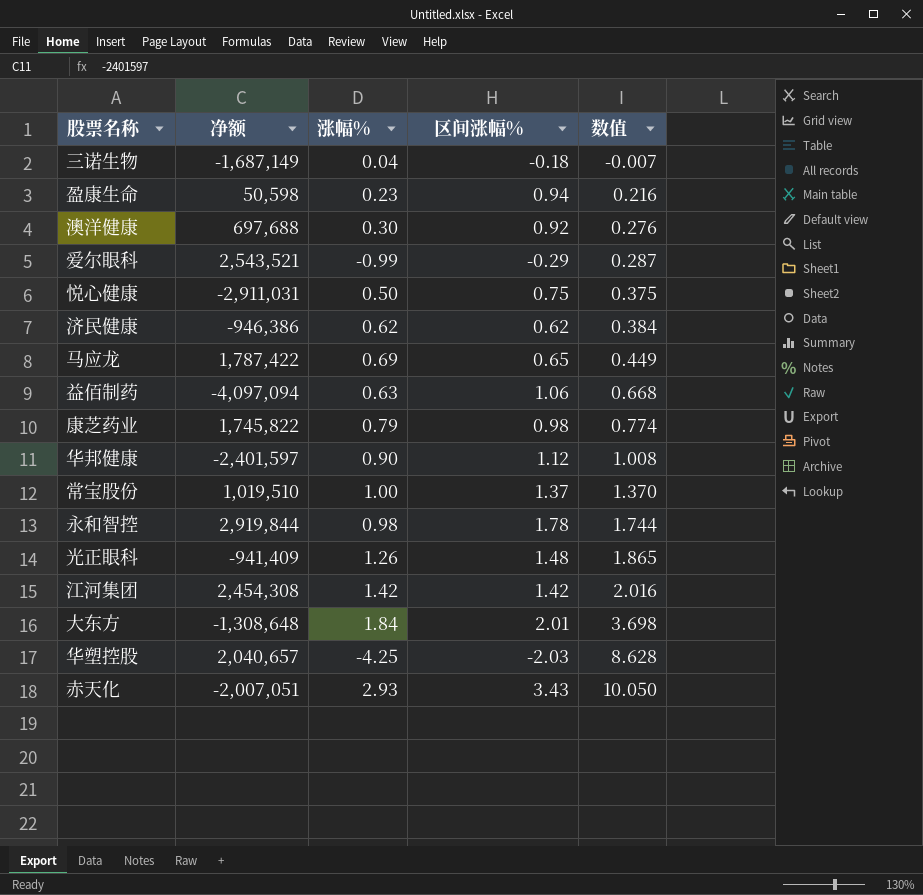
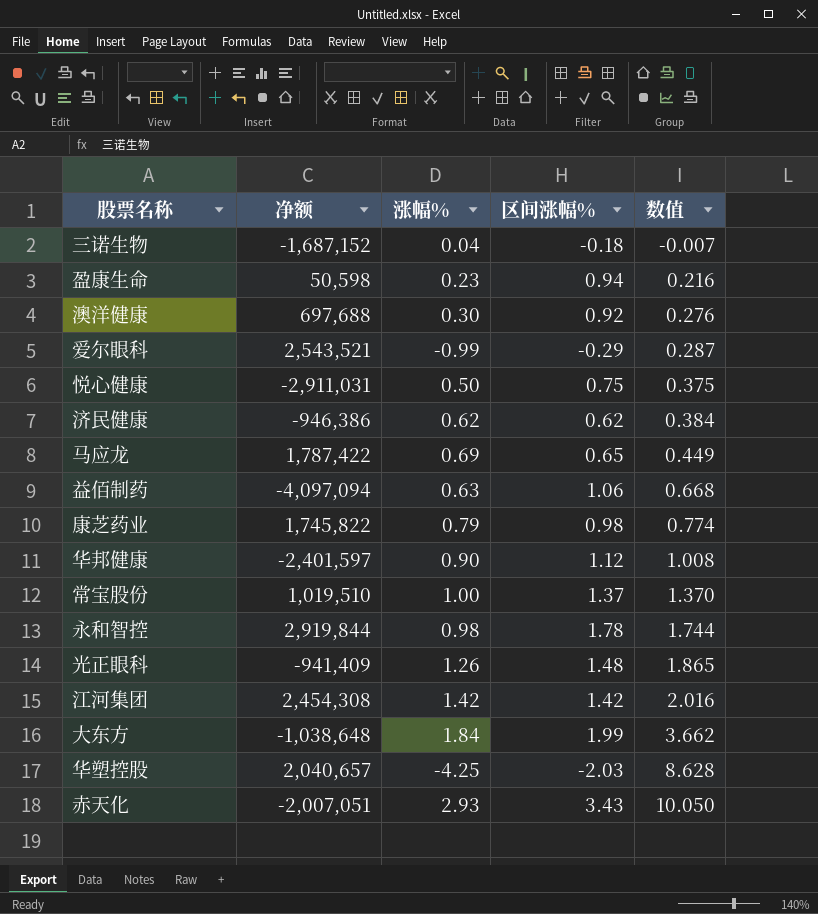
三诺生物 | 净额: -1,687,149 -> -1,687,152
大东方 | 净额: -1,308,648 -> -1,038,648
大东方 | 区间涨幅%: 2.01 -> 1.99
大东方 | 数值: 3.698 -> 3.662

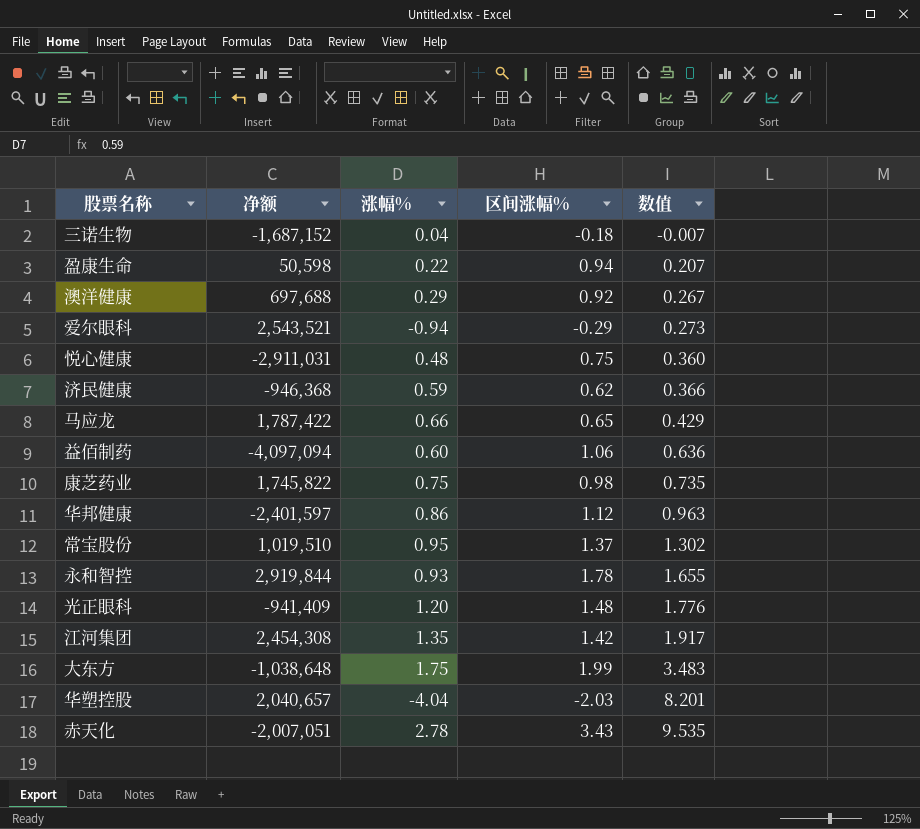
盈康生命 | 涨幅%: 0.23 -> 0.22
盈康生命 | 数值: 0.216 -> 0.207
澳洋健康 | 涨幅%: 0.30 -> 0.29
澳洋健康 | 数值: 0.276 -> 0.267
爱尔眼科 | 涨幅%: -0.99 -> -0.94
爱尔眼科 | 数值: 0.287 -> 0.273
悦心健康 | 涨幅%: 0.50 -> 0.48
悦心健康 | 数值: 0.375 -> 0.360
济民健康 | 净额: -946,386 -> -946,368
济民健康 | 涨幅%: 0.62 -> 0.59
济民健康 | 数值: 0.384 -> 0.366
马应龙 | 涨幅%: 0.69 -> 0.66
马应龙 | 数值: 0.449 -> 0.429
益佰制药 | 涨幅%: 0.63 -> 0.60
益佰制药 | 数值: 0.668 -> 0.636
康芝药业 | 涨幅%: 0.79 -> 0.75
康芝药业 | 数值: 0.774 -> 0.735
华邦健康 | 涨幅%: 0.90 -> 0.86
华邦健康 | 数值: 1.008 -> 0.963
常宝股份 | 涨幅%: 1.00 -> 0.95
常宝股份 | 数值: 1.370 -> 1.302
永和智控 | 涨幅%: 0.98 -> 0.93
永和智控 | 数值: 1.744 -> 1.655
光正眼科 | 涨幅%: 1.26 -> 1.20
光正眼科 | 数值: 1.865 -> 1.776
江河集团 | 涨幅%: 1.42 -> 1.35
江河集团 | 数值: 2.016 -> 1.917
大东方 | 涨幅%: 1.84 -> 1.75
大东方 | 数值: 3.662 -> 3.483
华塑控股 | 涨幅%: -4.25 -> -4.04
华塑控股 | 数值: 8.628 -> 8.201
赤天化 | 涨幅%: 2.93 -> 2.78
赤天化 | 数值: 10.050 -> 9.535

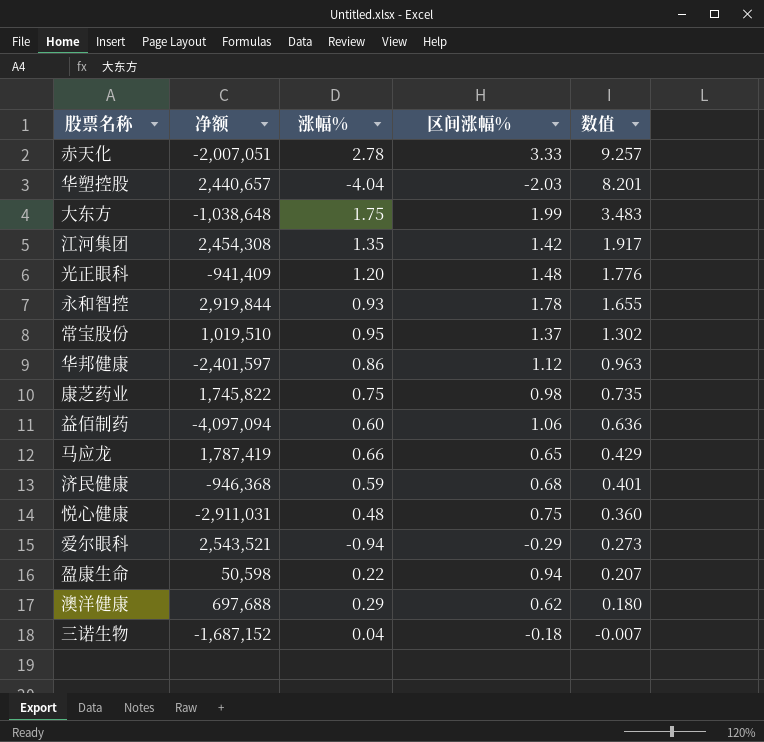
row order: 数值 ascending -> 数值 descending
赤天化 | 区间涨幅%: 3.43 -> 3.33
赤天化 | 数值: 9.535 -> 9.257
华塑控股 | 净额: 2,040,657 -> 2,440,657
马应龙 | 净额: 1,787,422 -> 1,787,419
济民健康 | 区间涨幅%: 0.62 -> 0.68
济民健康 | 数值: 0.366 -> 0.401
澳洋健康 | 区间涨幅%: 0.92 -> 0.62
澳洋健康 | 数值: 0.267 -> 0.180

